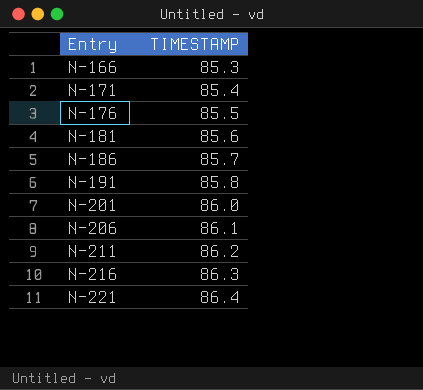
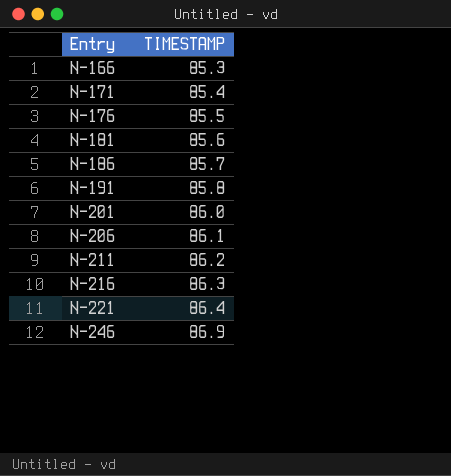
row N-246: none -> 86.9

